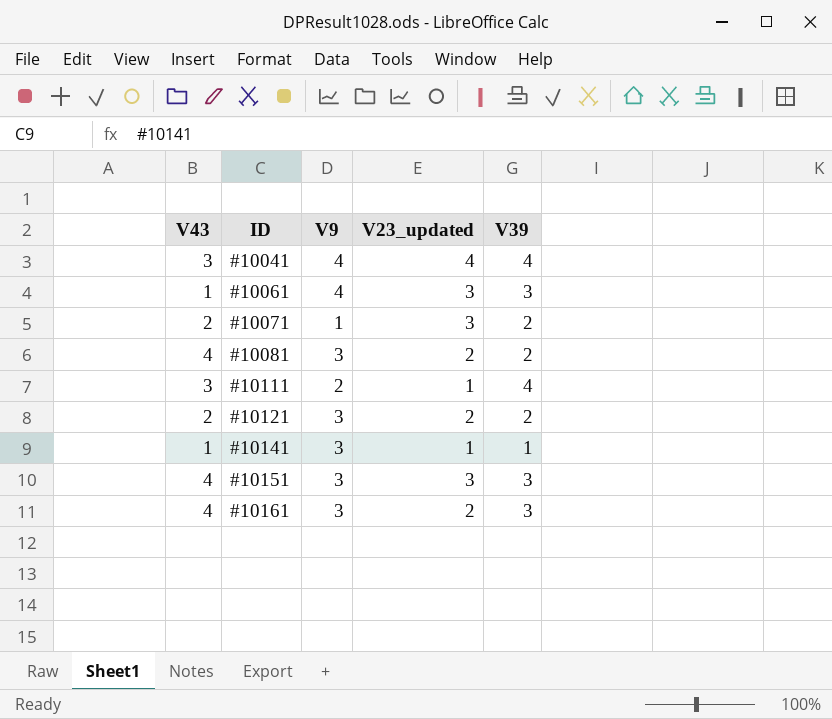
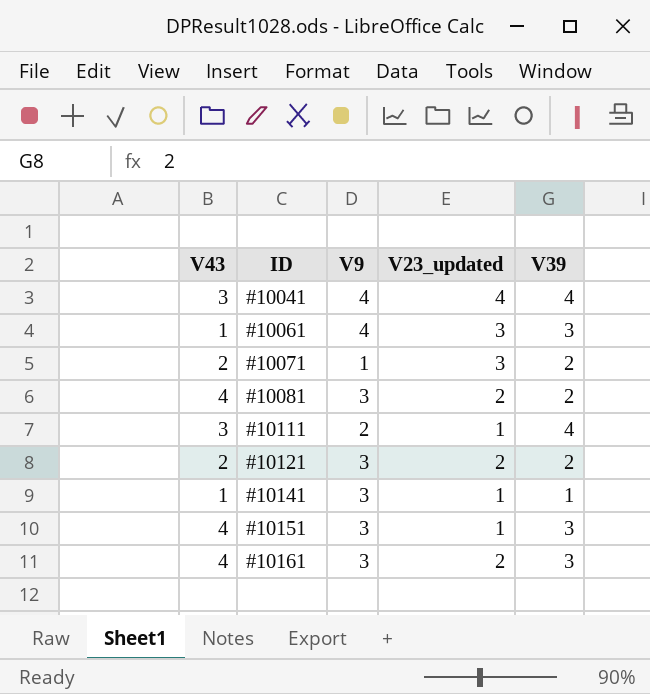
#10151 | V23_updated: 3 -> 1

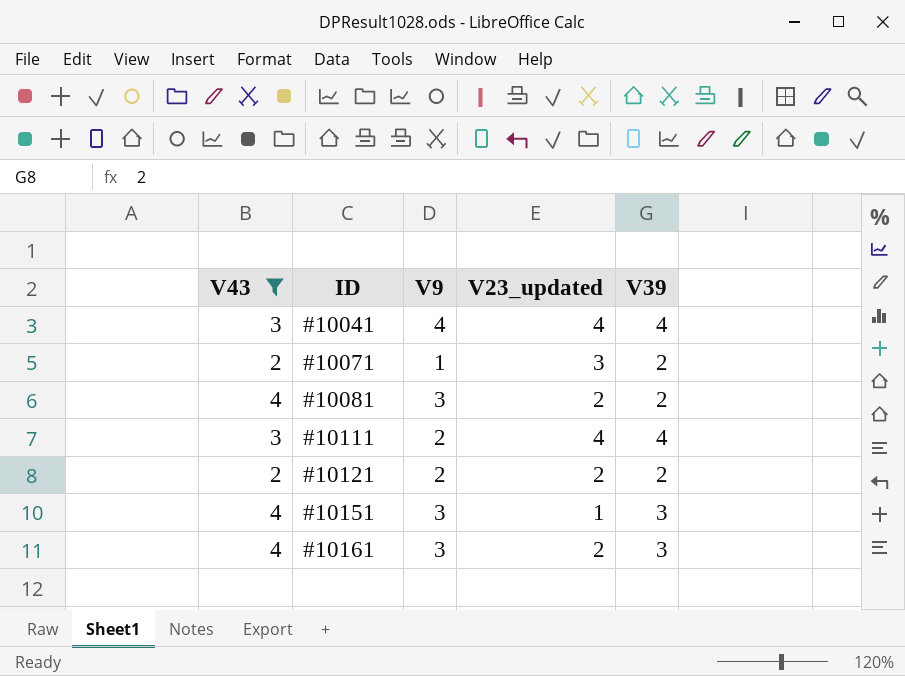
filter: none -> V43 != 1
#10111 | V23_updated: 1 -> 4
#10121 | V9: 3 -> 2

